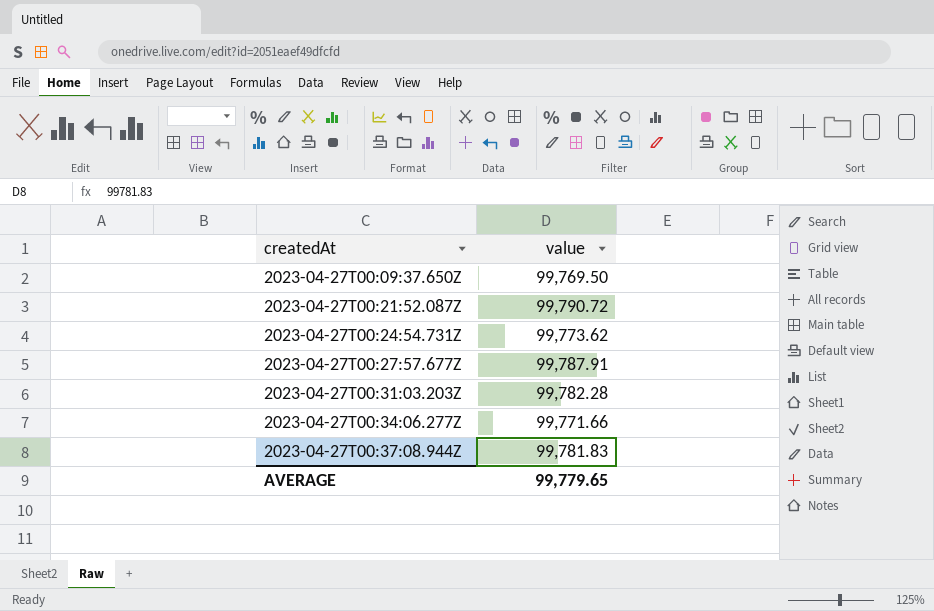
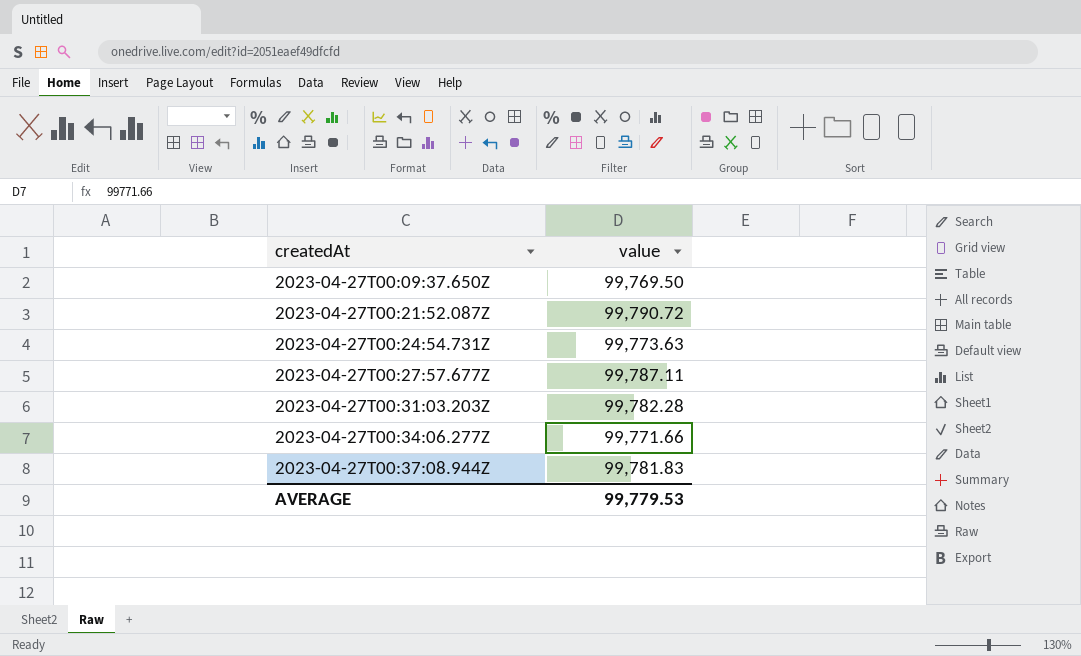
2023-04-27T00:24:54.731Z | value: 99,773.62 -> 99,773.63
2023-04-27T00:27:57.677Z | value: 99,787.91 -> 99,787.11
AVERAGE | value: 99,779.65 -> 99,779.53

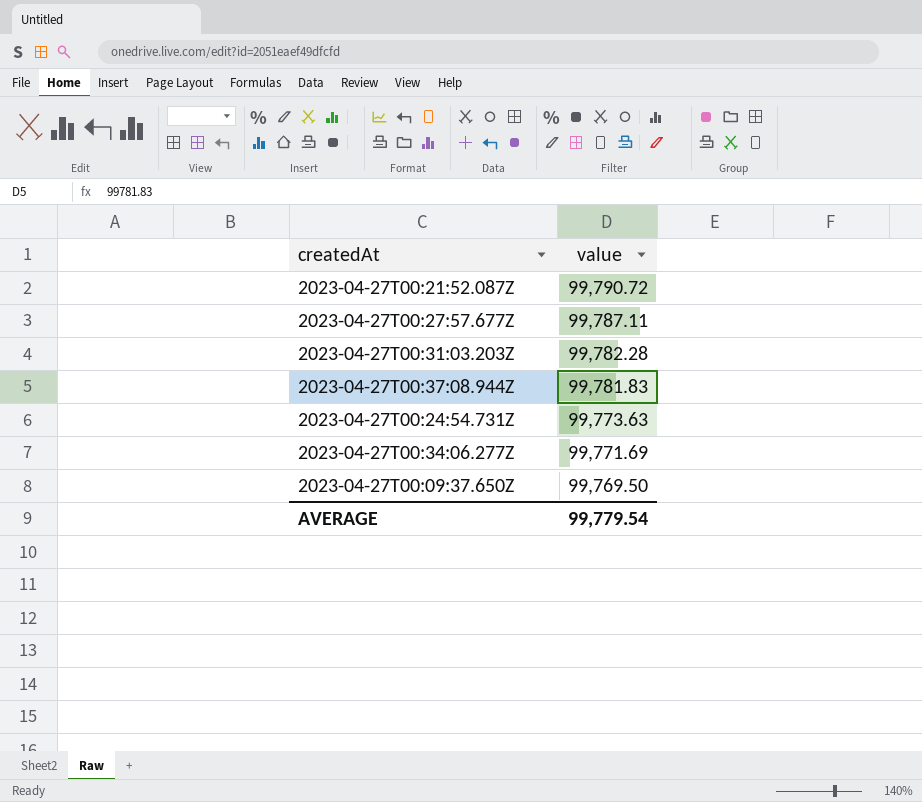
row order: createdAt ascending -> value descending
2023-04-27T00:34:06.277Z | value: 99,771.66 -> 99,771.69
AVERAGE | value: 99,779.53 -> 99,779.54

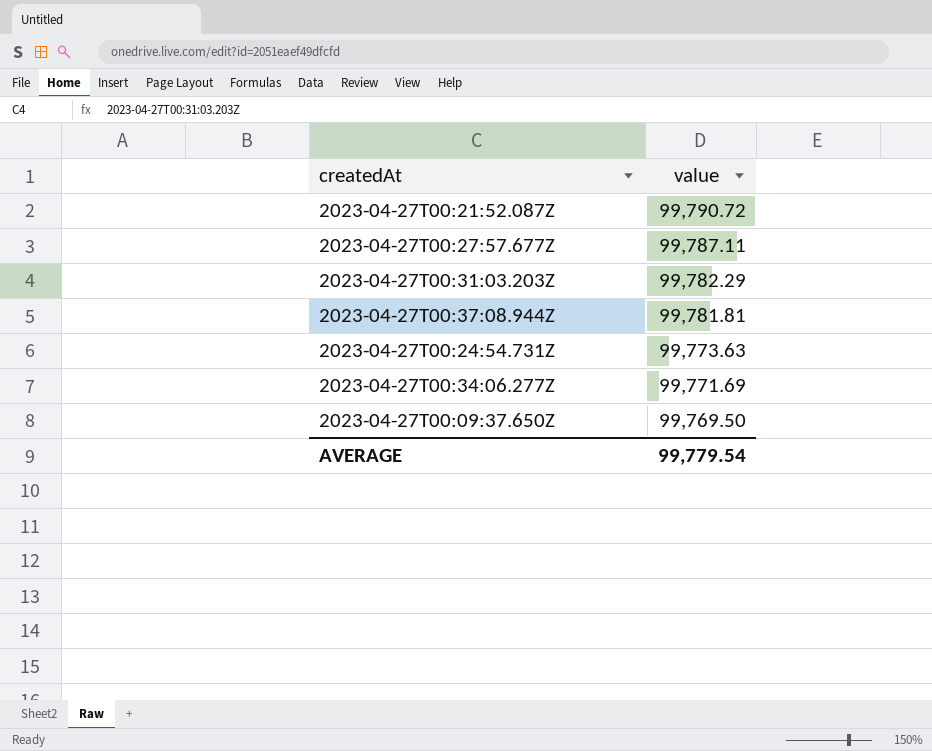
2023-04-27T00:31:03.203Z | value: 99,782.28 -> 99,782.29
2023-04-27T00:37:08.944Z | value: 99,781.83 -> 99,781.81

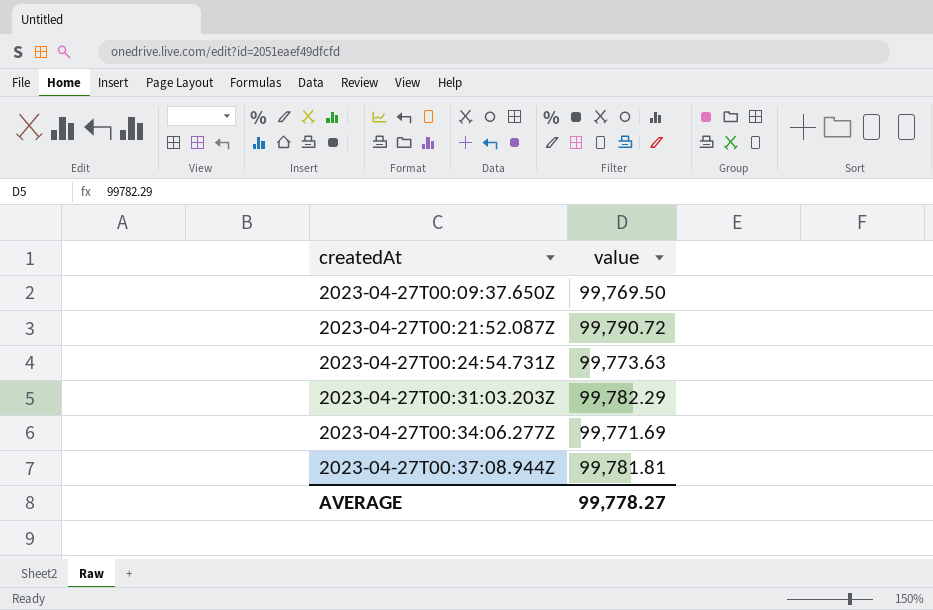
row order: value descending -> createdAt ascending
row 2023-04-27T00:27:57.677Z: 99,787.11 -> none
AVERAGE | value: 99,779.54 -> 99,778.27

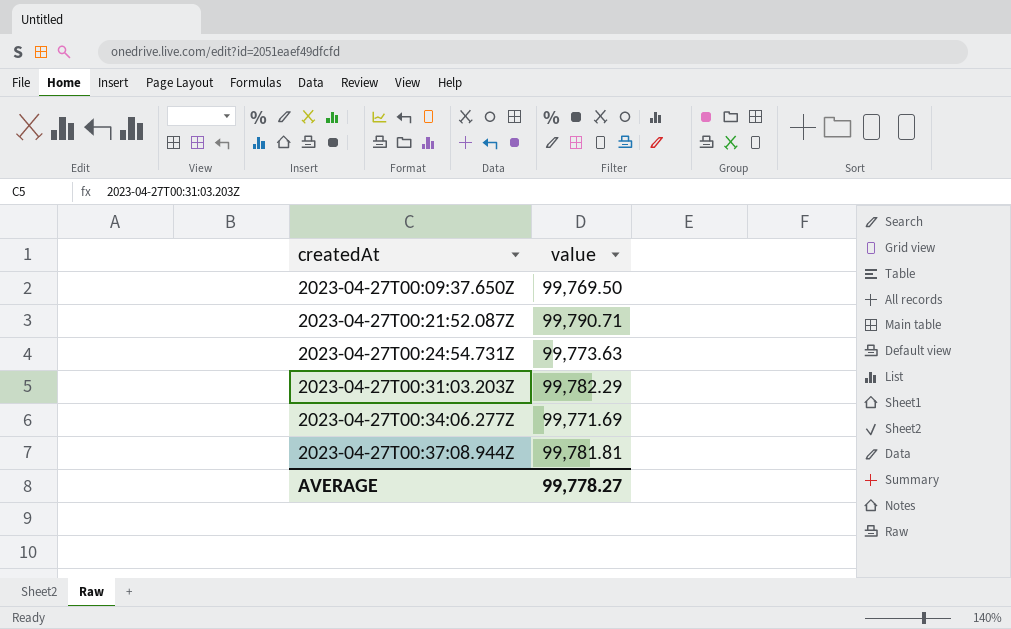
2023-04-27T00:21:52.087Z | value: 99,790.72 -> 99,790.71

